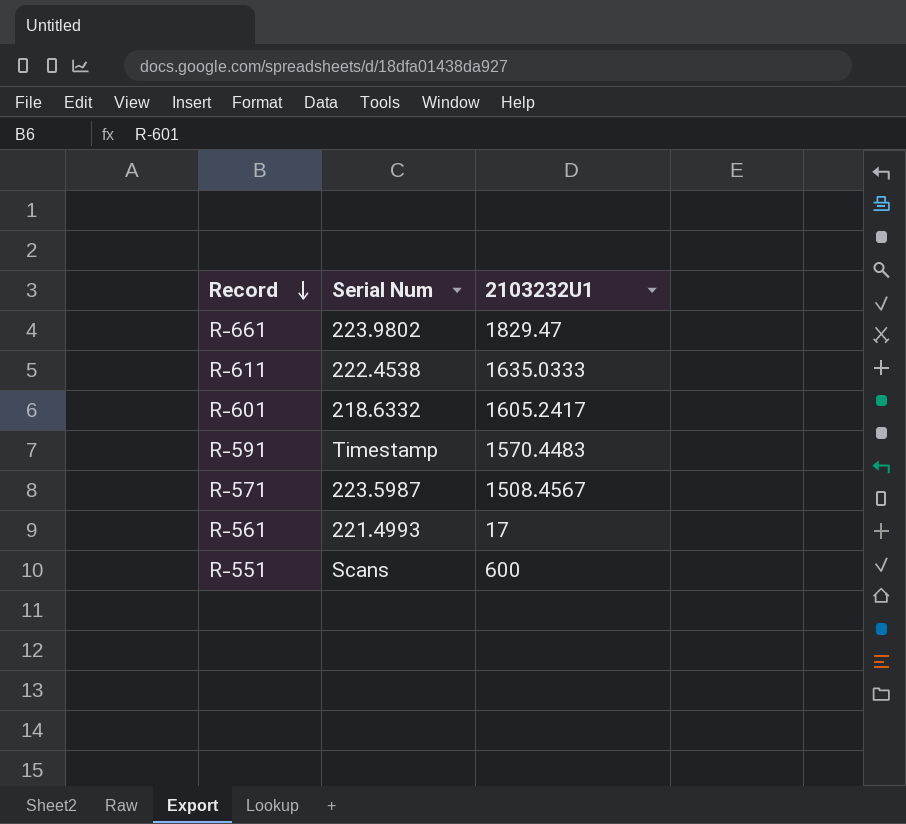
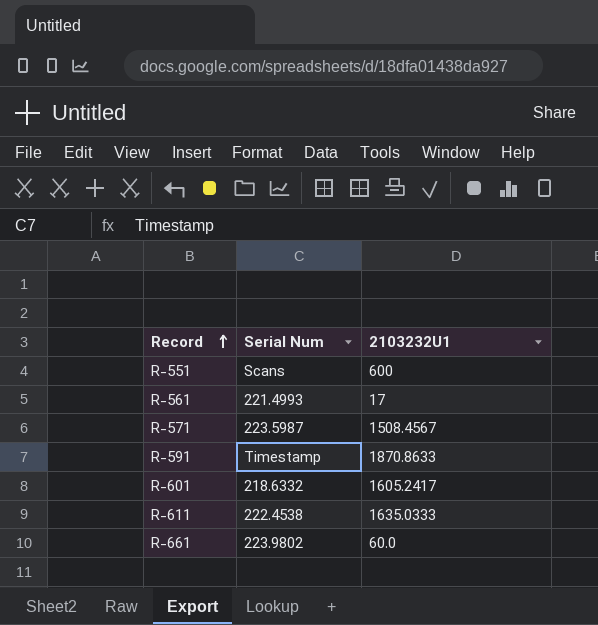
row order: Record descending -> Record ascending
R-591 | 2103232U1: 1570.4483 -> 1870.8633
R-661 | 2103232U1: 1829.47 -> 60.0

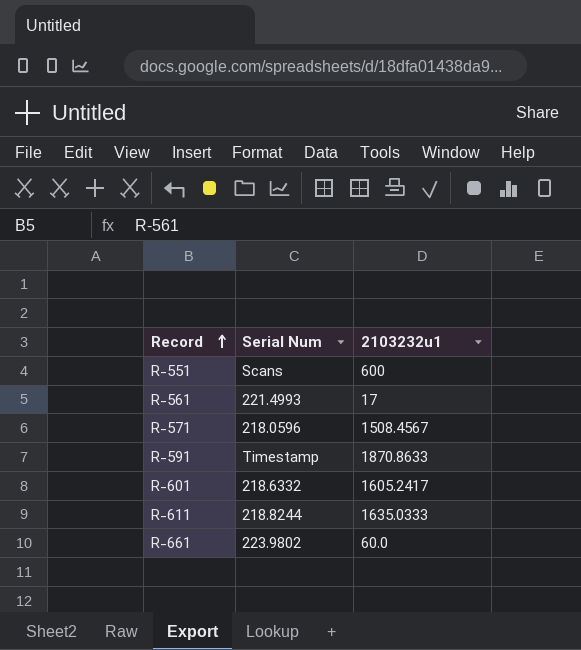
column name: 2103232U1 -> 2103232u1
R-571 | Serial Num: 223.5987 -> 218.0596
R-611 | Serial Num: 222.4538 -> 218.8244

